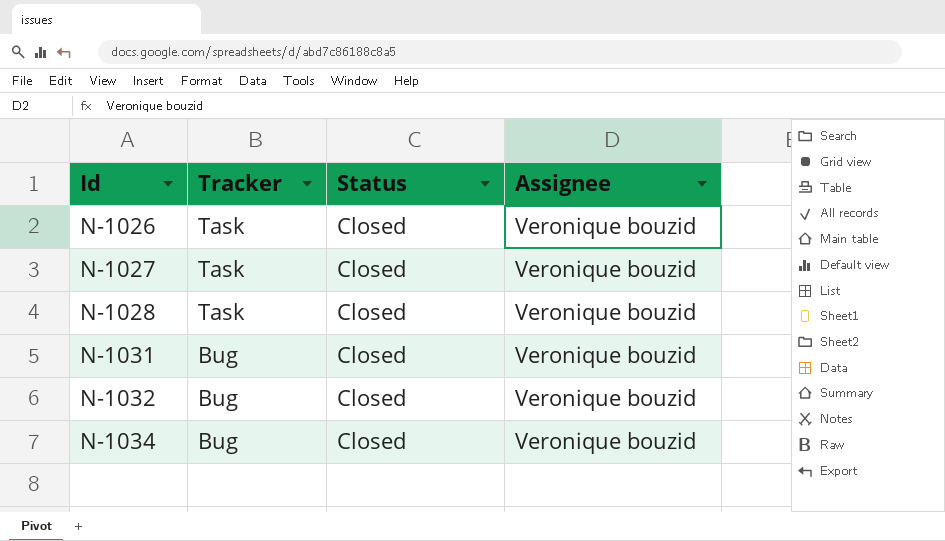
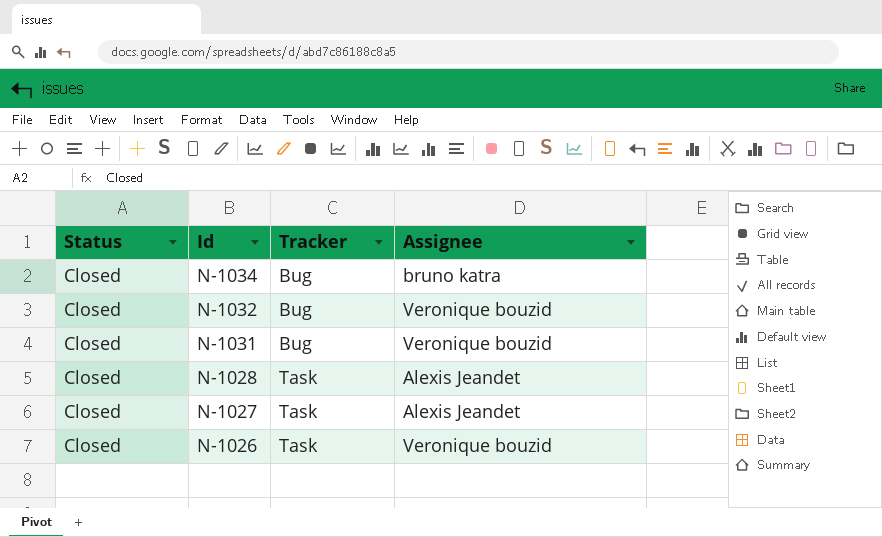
row order: Id ascending -> Id descending
column Status | position: 3 -> 1
N-1034 | Assignee: Veronique bouzid -> bruno katra
N-1028 | Assignee: Veronique bouzid -> Alexis Jeandet
N-1027 | Assignee: Veronique bouzid -> Alexis Jeandet

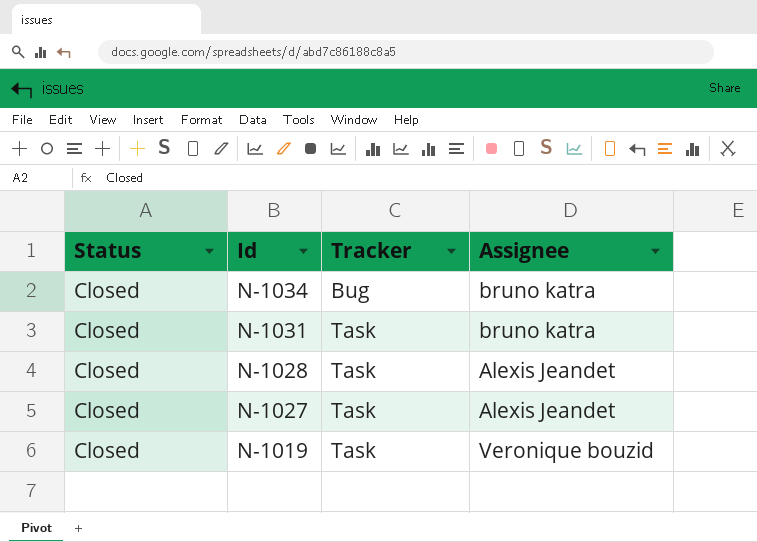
row N-1032: Closed | Bug | Veronique bouzid -> none
row N-1026: Closed | Task | Veronique bouzid -> none
N-1031 | Tracker: Bug -> Task
N-1031 | Assignee: Veronique bouzid -> bruno katra
row N-1019: none -> Closed | Task | Veronique bouzid

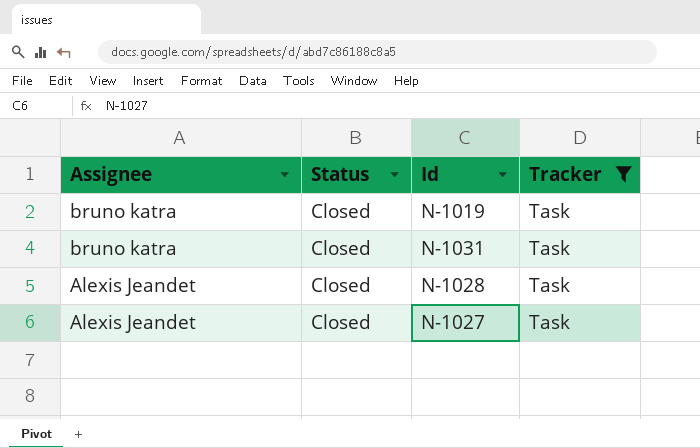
filter: none -> Tracker = Task
row order: Id descending -> Assignee descending
column Assignee | position: 4 -> 1
N-1019 | Assignee: Veronique bouzid -> bruno katra

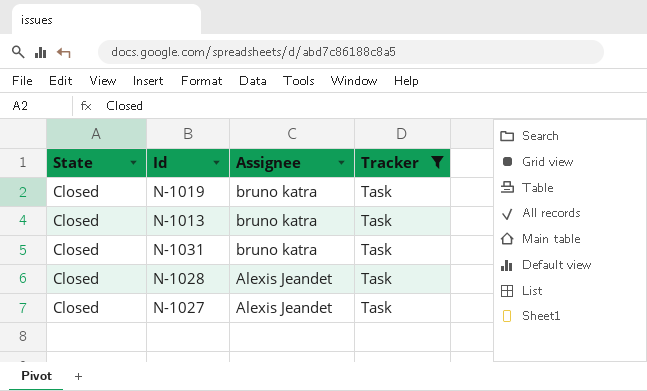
column name: Status -> State
column Assignee | position: 1 -> 3
row N-1013: none -> Closed | bruno katra | Task

